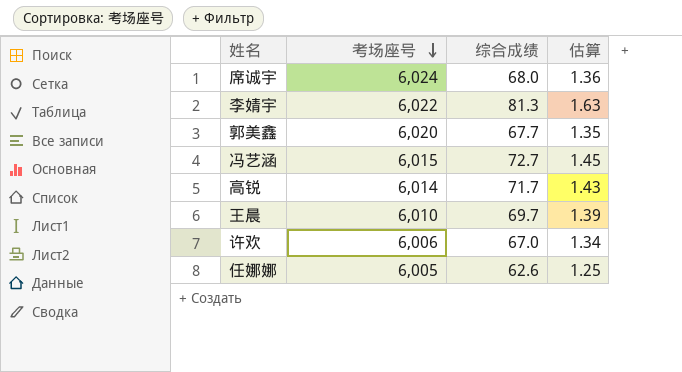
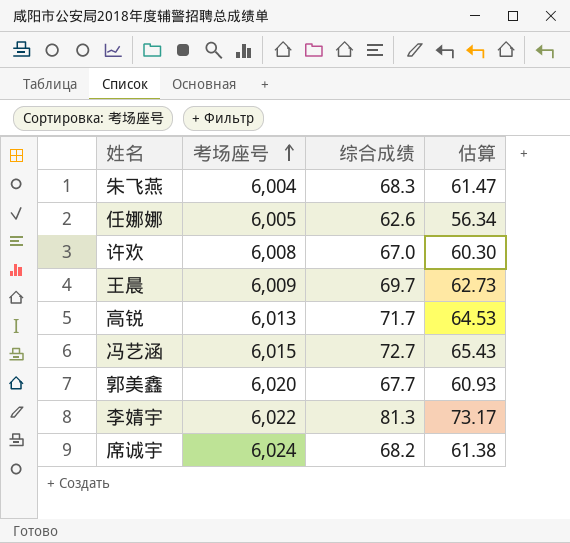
row order: 考场座号 descending -> 考场座号 ascending
column 估算 | formula: [综合成绩] * 0.02 -> [综合成绩] * 0.9
row 朱飞燕: none -> 6,004 | 68.3 | 61.47
许欢 | 考场座号: 6,006 -> 6,008
王晨 | 考场座号: 6,010 -> 6,009
高锐 | 考场座号: 6,014 -> 6,013
席诚宇 | 综合成绩: 68.0 -> 68.2

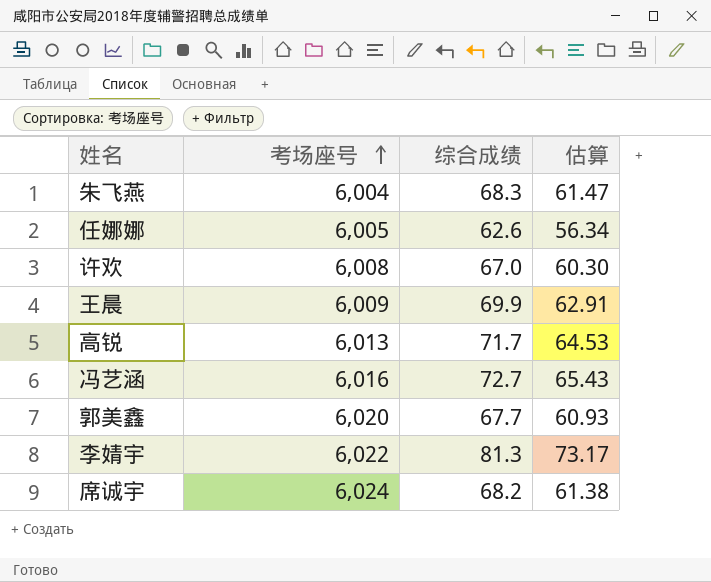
王晨 | 综合成绩: 69.7 -> 69.9
王晨 | 估算: 62.73 -> 62.91
冯艺涵 | 考场座号: 6,015 -> 6,016

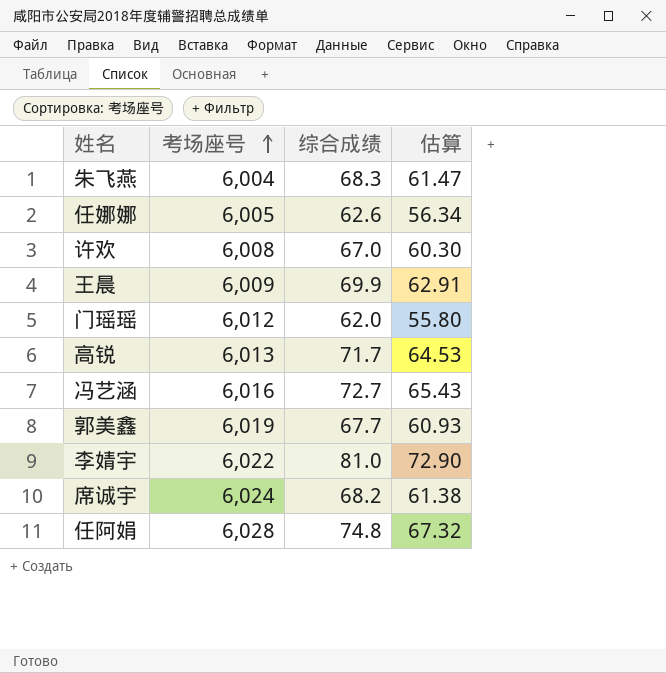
row 门瑶瑶: none -> 6,012 | 62.0 | 55.80
郭美鑫 | 考场座号: 6,020 -> 6,019
李婧宇 | 综合成绩: 81.3 -> 81.0
李婧宇 | 估算: 73.17 -> 72.90
row 任阿娟: none -> 6,028 | 74.8 | 67.32

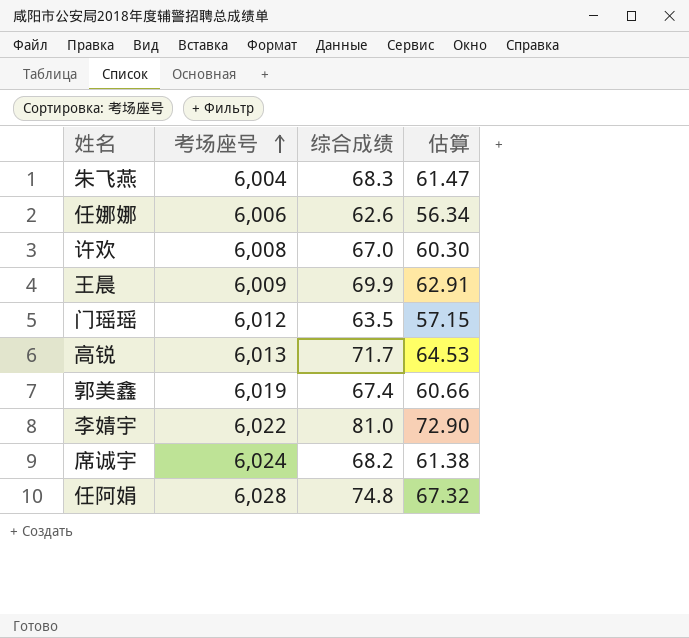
row 冯艺涵: 6,016 | 72.7 | 65.43 -> none
任娜娜 | 考场座号: 6,005 -> 6,006
门瑶瑶 | 综合成绩: 62.0 -> 63.5
门瑶瑶 | 估算: 55.80 -> 57.15
郭美鑫 | 综合成绩: 67.7 -> 67.4
郭美鑫 | 估算: 60.93 -> 60.66

